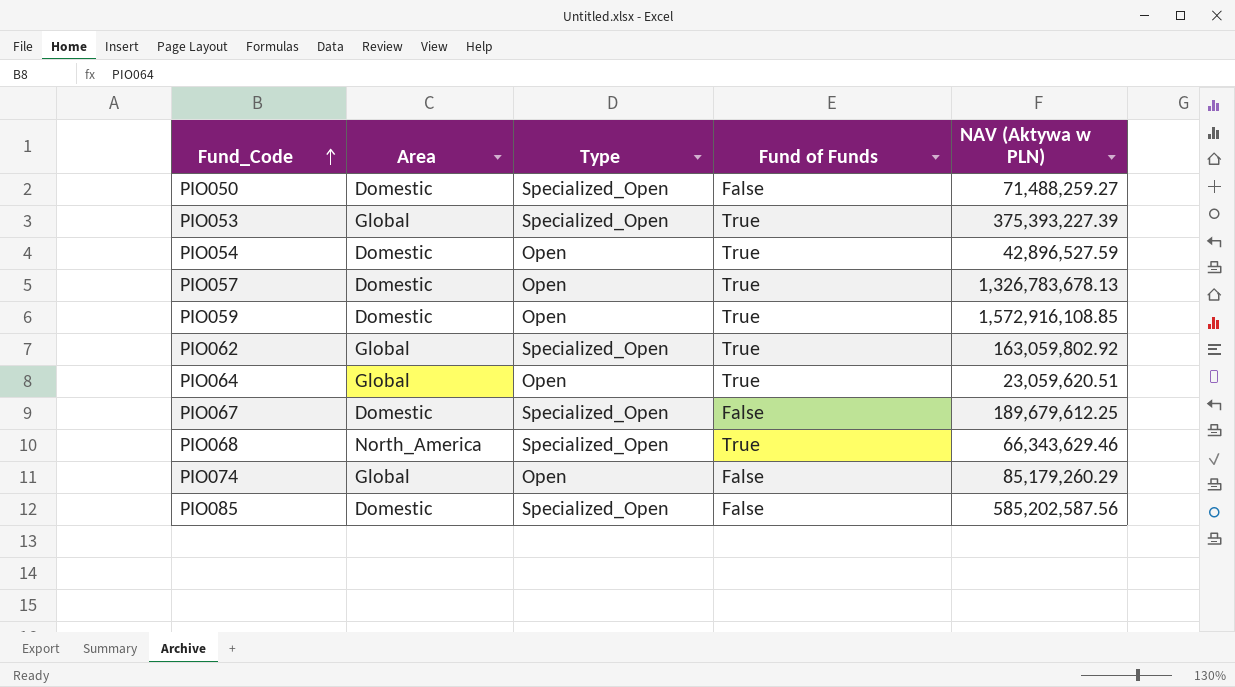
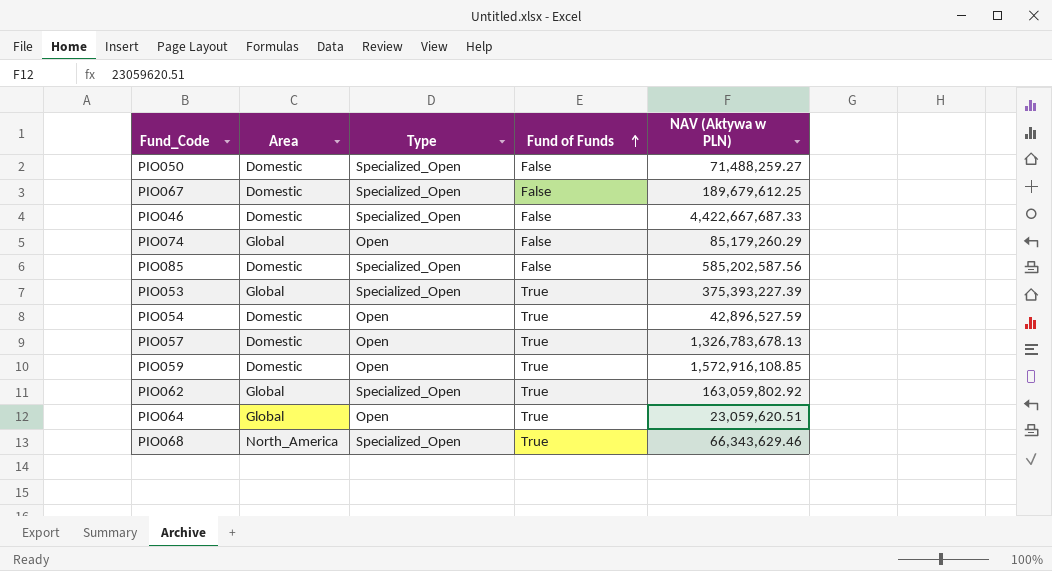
row order: Fund_Code ascending -> Fund of Funds ascending
row PIO046: none -> Domestic | Specialized_Open | False | 4,422,667,687.33

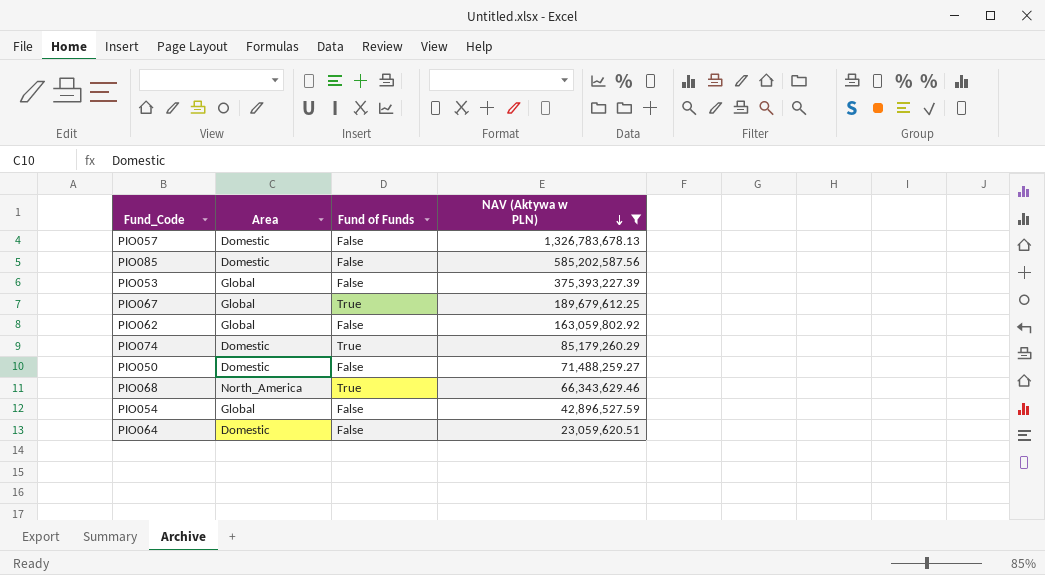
filter: none -> NAV (Aktywa w PLN) <= 1,326,783,678.13
row order: Fund of Funds ascending -> NAV (Aktywa w PLN) descending
column Type | position: 3 -> none
PIO057 | Fund of Funds: True -> False
PIO053 | Fund of Funds: True -> False
PIO067 | Area: Domestic -> Global
PIO067 | Fund of Funds: False -> True
PIO062 | Fund of Funds: True -> False
PIO074 | Area: Global -> Domestic
PIO074 | Fund of Funds: False -> True
PIO054 | Area: Domestic -> Global
PIO054 | Fund of Funds: True -> False
PIO064 | Area: Global -> Domestic
PIO064 | Fund of Funds: True -> False

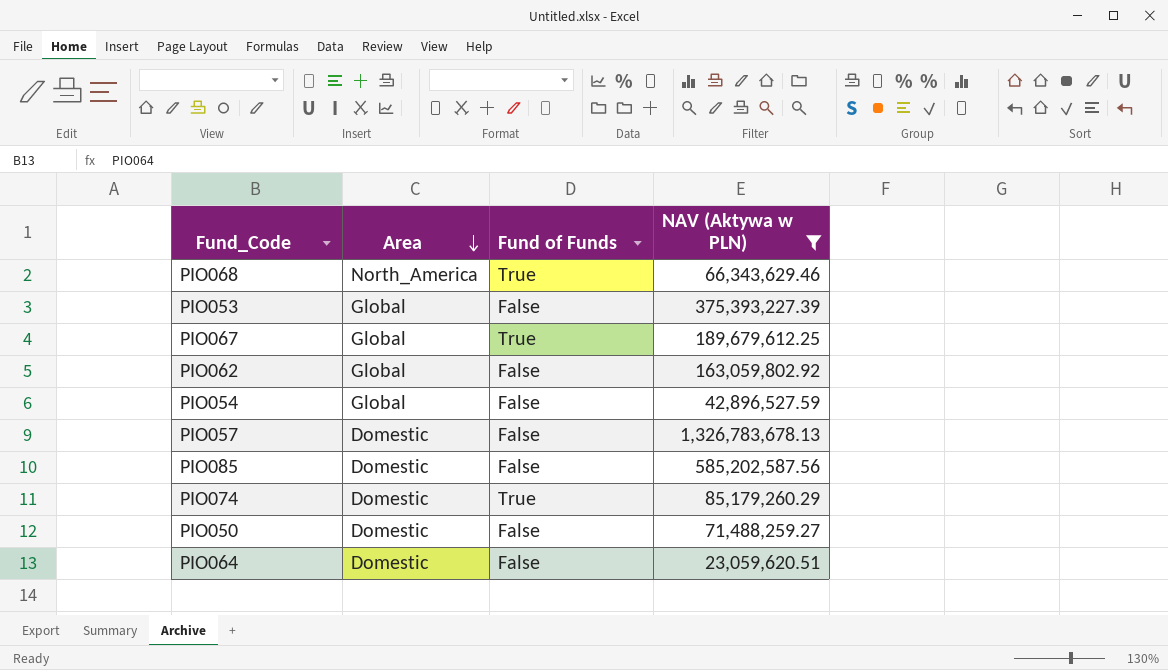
row order: NAV (Aktywa w PLN) descending -> Area descending

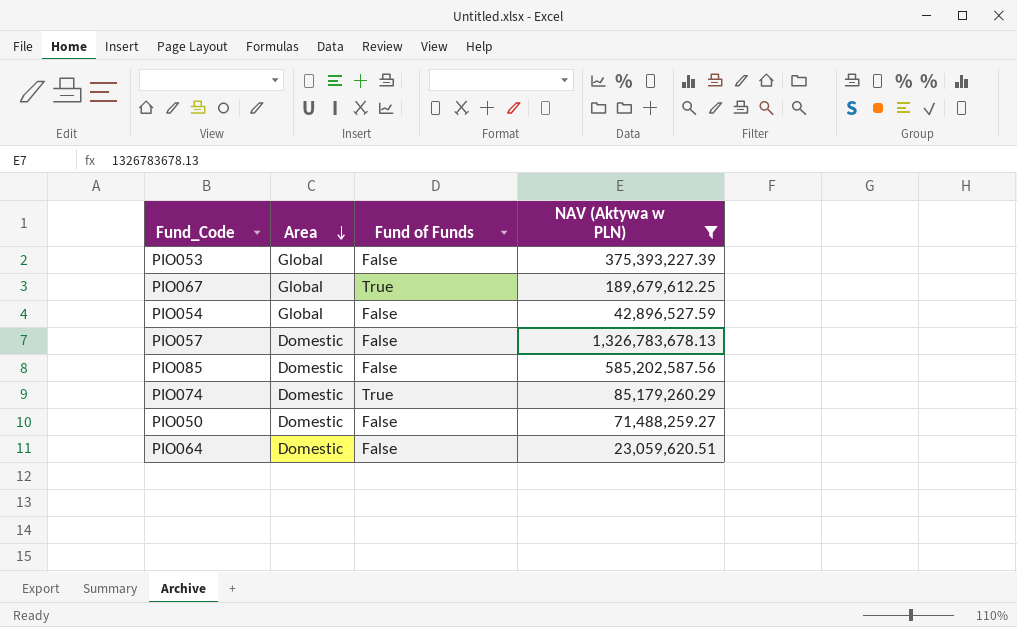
row PIO068: North_America | True | 66,343,629.46 -> none
row PIO062: Global | False | 163,059,802.92 -> none

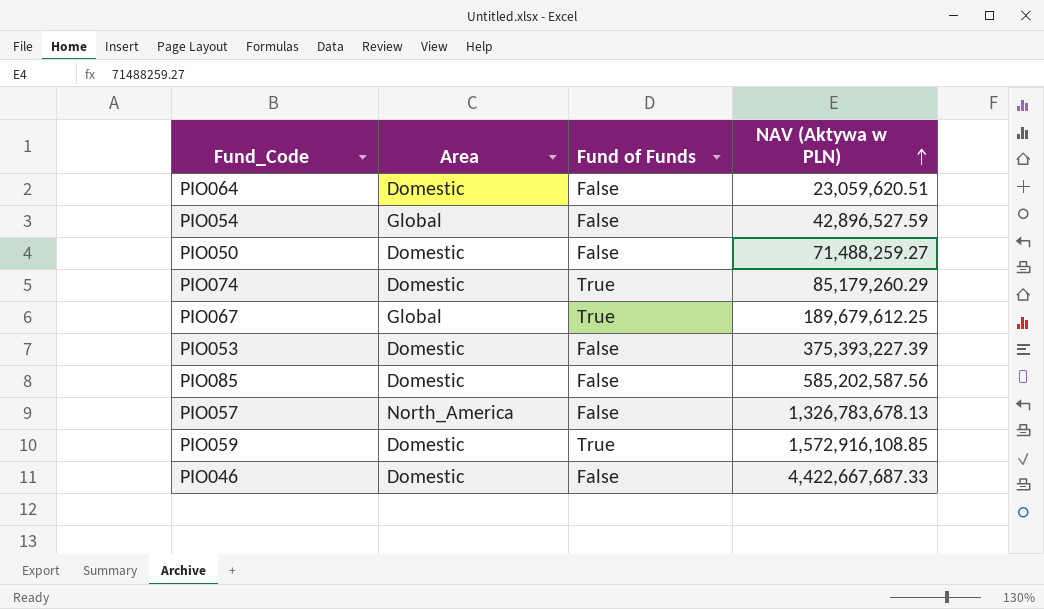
filter: NAV (Aktywa w PLN) <= 1,326,783,678.13 -> none
row order: Area descending -> NAV (Aktywa w PLN) ascending
PIO053 | Area: Global -> Domestic
PIO057 | Area: Domestic -> North_America

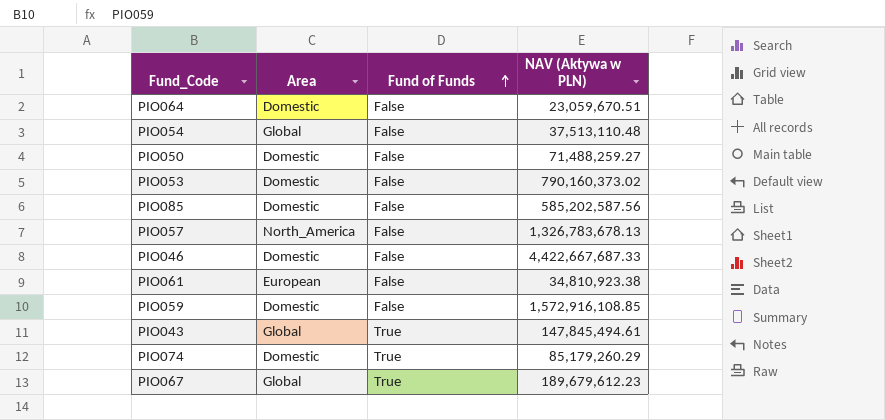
row order: NAV (Aktywa w PLN) ascending -> Fund of Funds ascending
PIO064 | NAV (Aktywa w PLN): 23,059,620.51 -> 23,059,670.51
PIO054 | NAV (Aktywa w PLN): 42,896,527.59 -> 37,513,110.48
PIO053 | NAV (Aktywa w PLN): 375,393,227.39 -> 790,160,373.02
row PIO061: none -> European | False | 34,810,923.38
PIO059 | Fund of Funds: True -> False
row PIO043: none -> Global | True | 147,845,494.61
PIO067 | NAV (Aktywa w PLN): 189,679,612.25 -> 189,679,612.23

